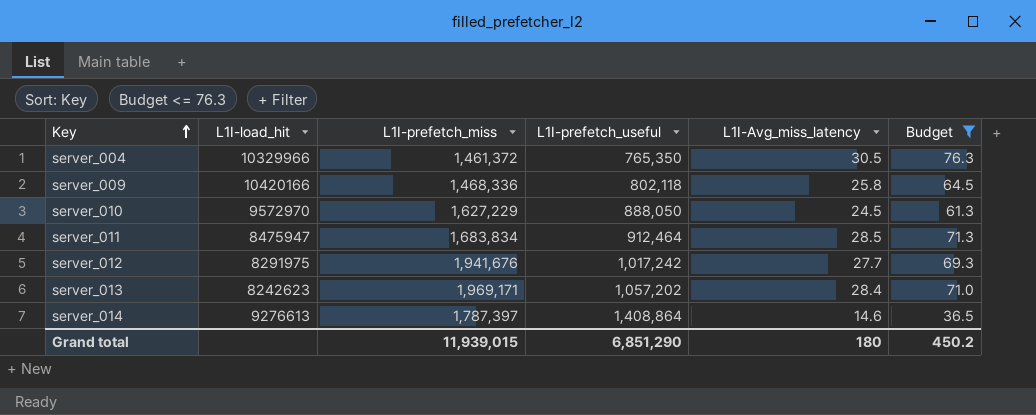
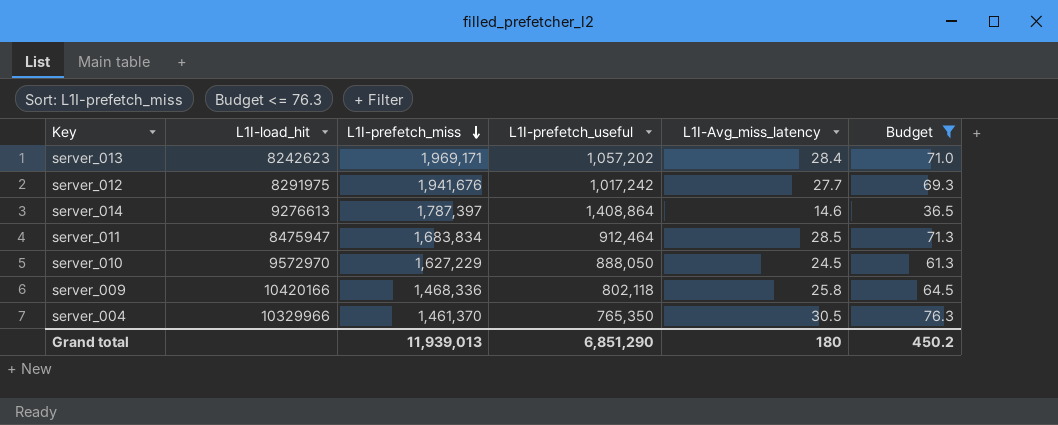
row order: Key ascending -> L1I-prefetch_miss descending
server_004 | L1I-prefetch_miss: 1,461,372 -> 1,461,370
Grand total | L1I-prefetch_miss: 11,939,015 -> 11,939,013

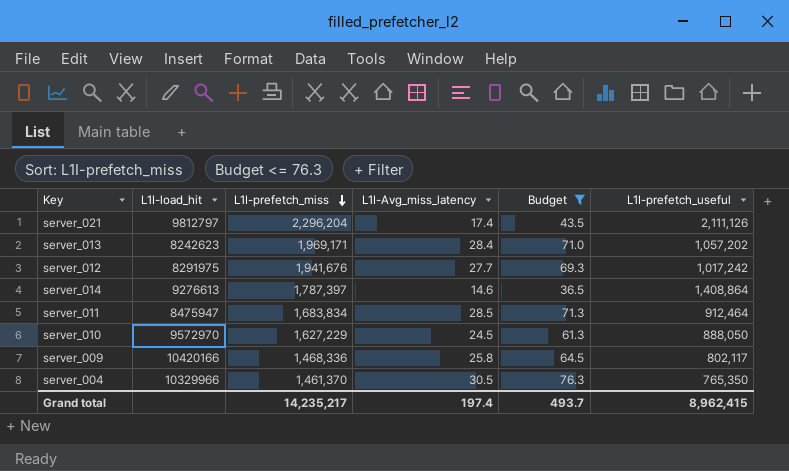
column L1I-prefetch_useful | position: 4 -> 6
row server_021: none -> 9812797 | 2,296,204 | 17.4 | 43.5 | 2,111,126
server_009 | L1I-prefetch_useful: 802,118 -> 802,117
Grand total | L1I-prefetch_miss: 11,939,013 -> 14,235,217
Grand total | L1I-Avg_miss_latency: 180 -> 197.4
Grand total | Budget: 450.2 -> 493.7
Grand total | L1I-prefetch_useful: 6,851,290 -> 8,962,415

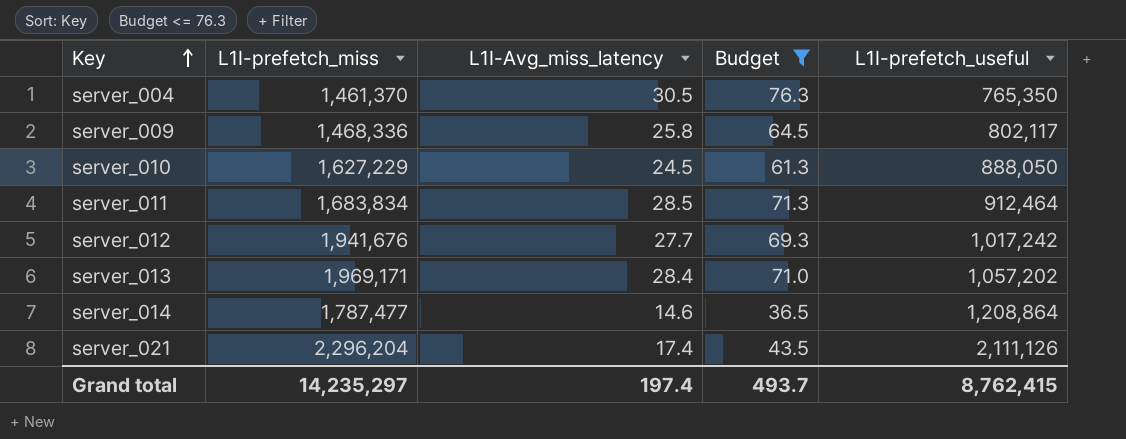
row order: L1I-prefetch_miss descending -> Key ascending
column L1I-load_hit | position: 2 -> none
server_014 | L1I-prefetch_miss: 1,787,397 -> 1,787,477
server_014 | L1I-prefetch_useful: 1,408,864 -> 1,208,864
Grand total | L1I-prefetch_miss: 14,235,217 -> 14,235,297
Grand total | L1I-prefetch_useful: 8,962,415 -> 8,762,415

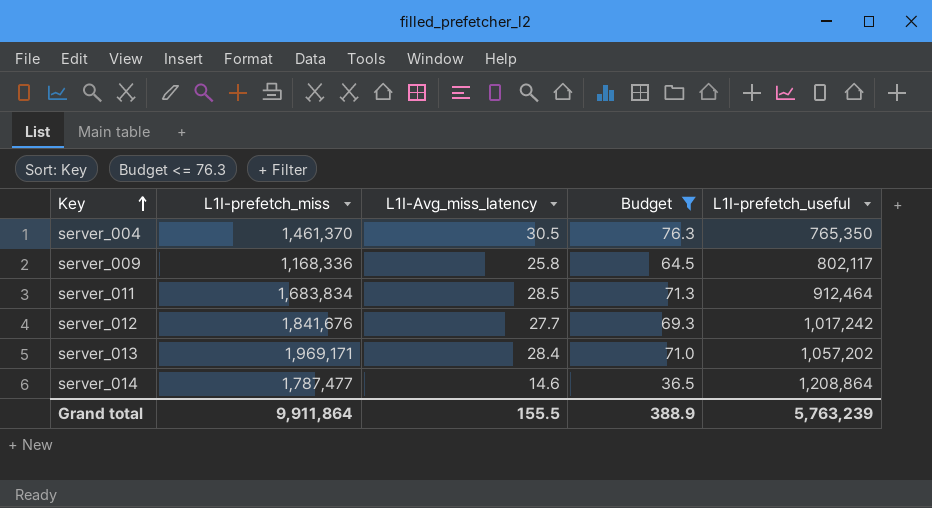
row server_010: 1,627,229 | 24.5 | 61.3 | 888,050 -> none
row server_021: 2,296,204 | 17.4 | 43.5 | 2,111,126 -> none
server_009 | L1I-prefetch_miss: 1,468,336 -> 1,168,336
server_012 | L1I-prefetch_miss: 1,941,676 -> 1,841,676
Grand total | L1I-prefetch_miss: 14,235,297 -> 9,911,864
Grand total | L1I-Avg_miss_latency: 197.4 -> 155.5
Grand total | Budget: 493.7 -> 388.9
Grand total | L1I-prefetch_useful: 8,762,415 -> 5,763,239

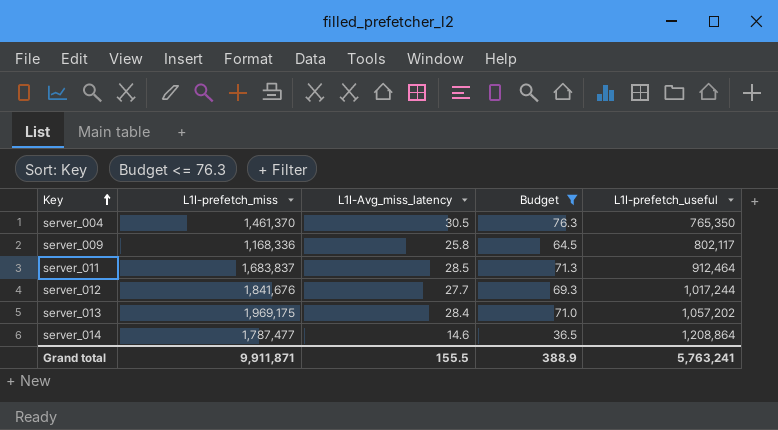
server_011 | L1I-prefetch_miss: 1,683,834 -> 1,683,837
server_012 | L1I-prefetch_useful: 1,017,242 -> 1,017,244
server_013 | L1I-prefetch_miss: 1,969,171 -> 1,969,175
Grand total | L1I-prefetch_miss: 9,911,864 -> 9,911,871
Grand total | L1I-prefetch_useful: 5,763,239 -> 5,763,241

